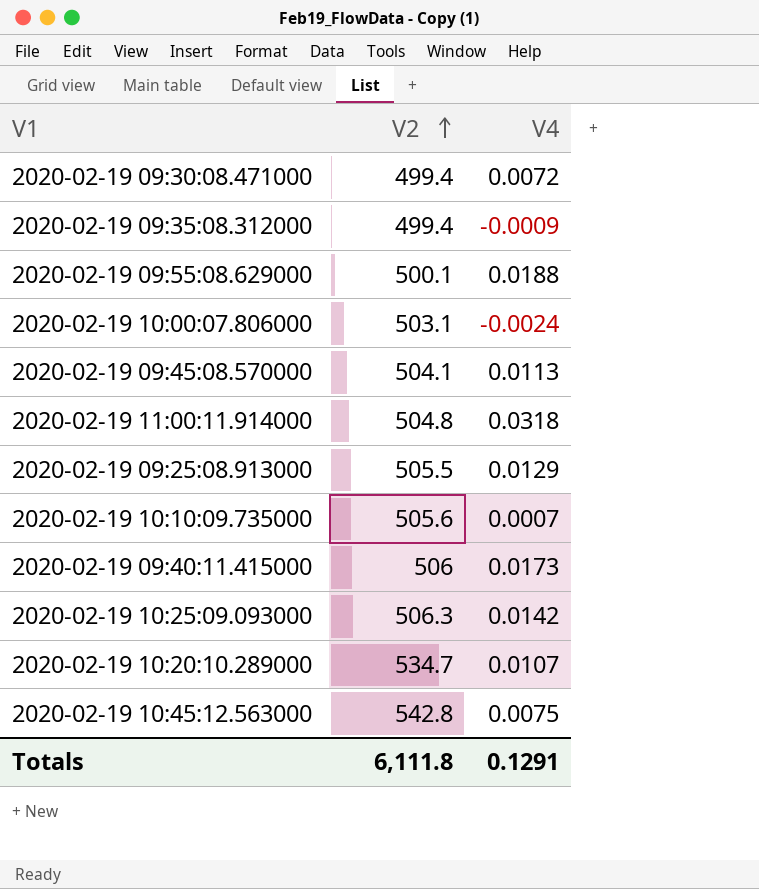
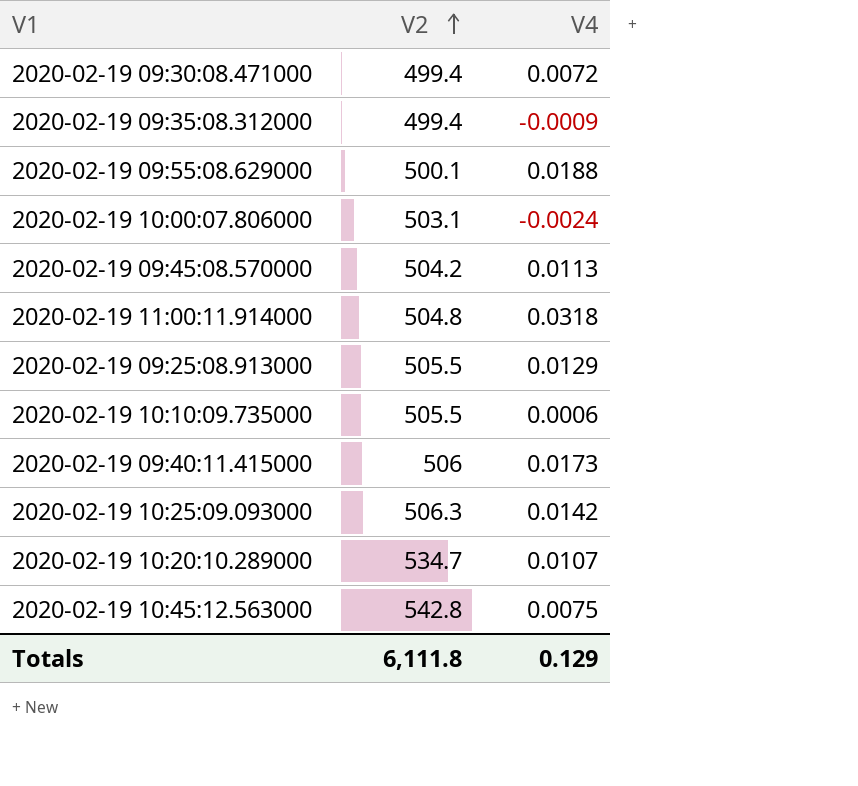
2020-02-19 09:45:08.570000 | V2: 504.1 -> 504.2
2020-02-19 10:10:09.735000 | V2: 505.6 -> 505.5
2020-02-19 10:10:09.735000 | V4: 0.0007 -> 0.0006
Totals | V4: 0.1291 -> 0.129

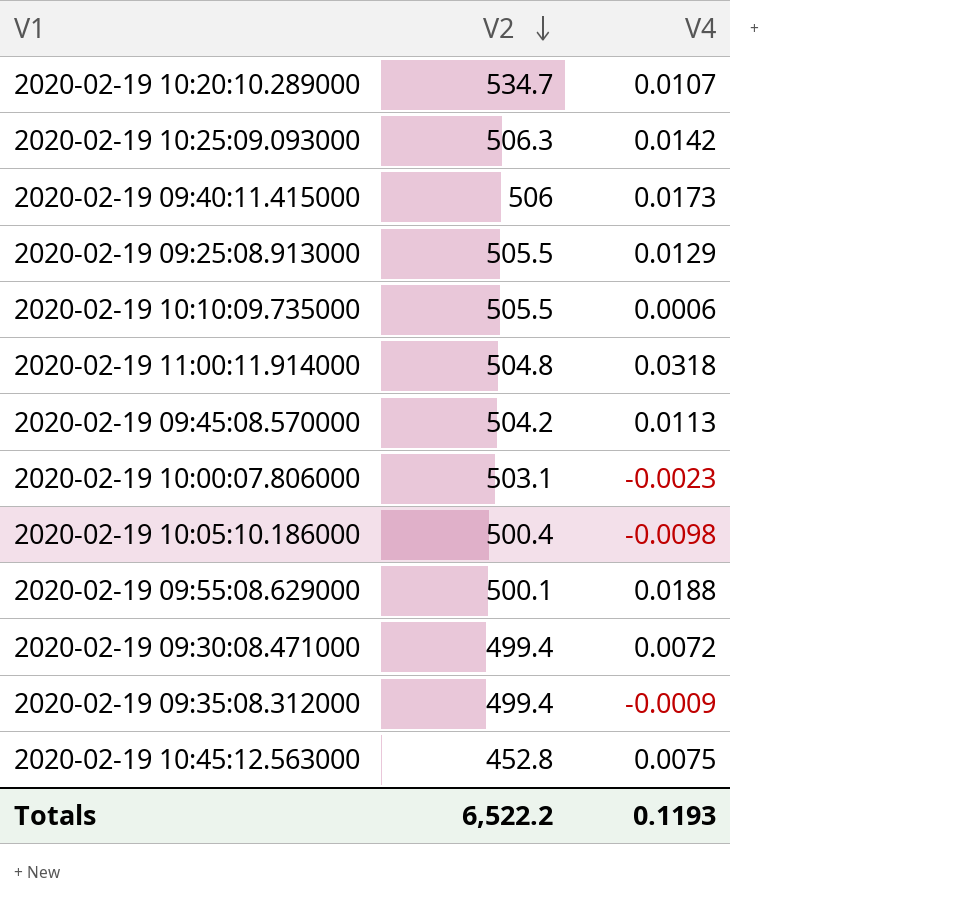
row order: V2 ascending -> V2 descending
2020-02-19 10:00:07.806000 | V4: -0.0024 -> -0.0023
row 2020-02-19 10:05:10.186000: none -> 500.4 | -0.0098
2020-02-19 10:45:12.563000 | V2: 542.8 -> 452.8
Totals | V2: 6,111.8 -> 6,522.2
Totals | V4: 0.129 -> 0.1193

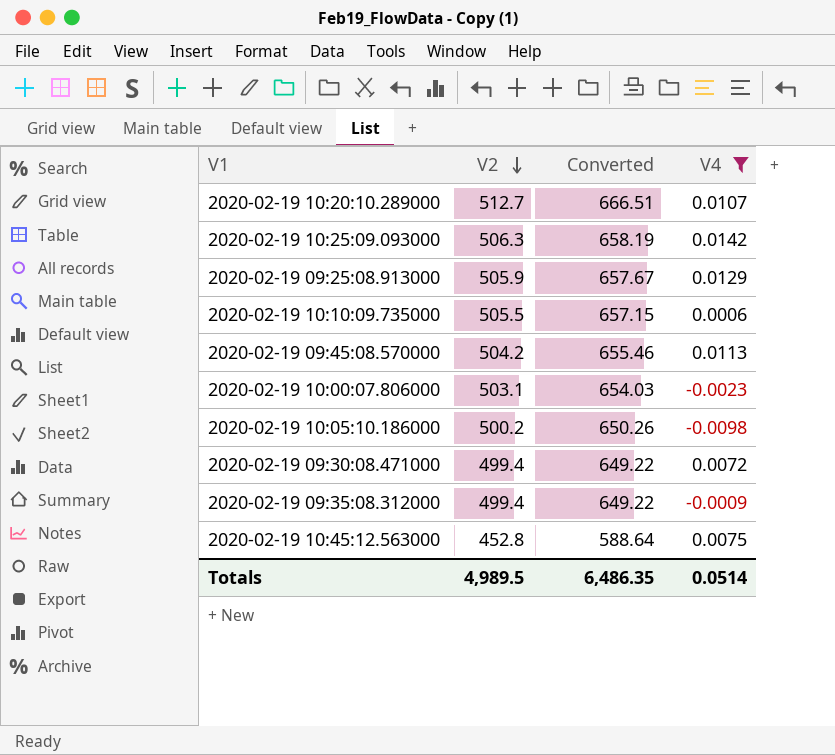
filter: none -> V4 <= 0.0142
column Converted | formula: none -> [V2] * 1.3
2020-02-19 10:20:10.289000 | V2: 534.7 -> 512.7
2020-02-19 09:25:08.913000 | V2: 505.5 -> 505.9
2020-02-19 10:05:10.186000 | V2: 500.4 -> 500.2
Totals | V2: 6,522.2 -> 4,989.5
Totals | V4: 0.1193 -> 0.0514

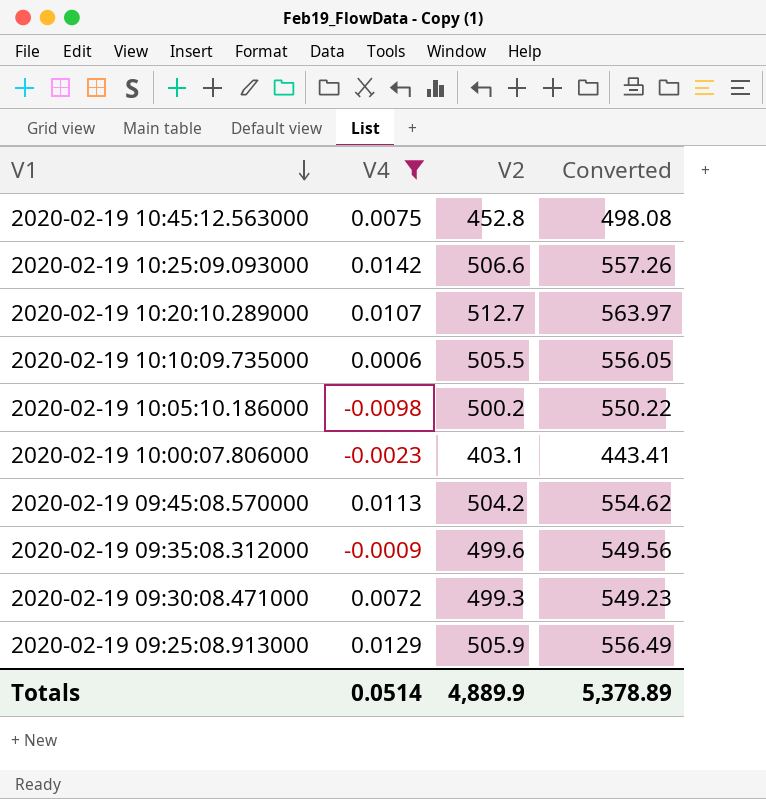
row order: V2 descending -> V1 descending
column V4 | position: 4 -> 2
column Converted | formula: [V2] * 1.3 -> [V2] * 1.1
2020-02-19 10:25:09.093000 | V2: 506.3 -> 506.6
2020-02-19 10:00:07.806000 | V2: 503.1 -> 403.1
2020-02-19 09:35:08.312000 | V2: 499.4 -> 499.6
2020-02-19 09:30:08.471000 | V2: 499.4 -> 499.3
Totals | V2: 4,989.5 -> 4,889.9
Totals | Converted: 6,486.35 -> 5,378.89

